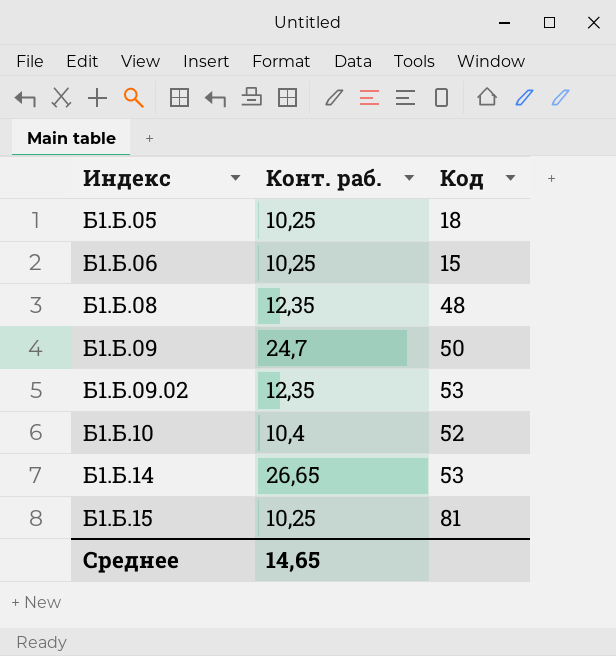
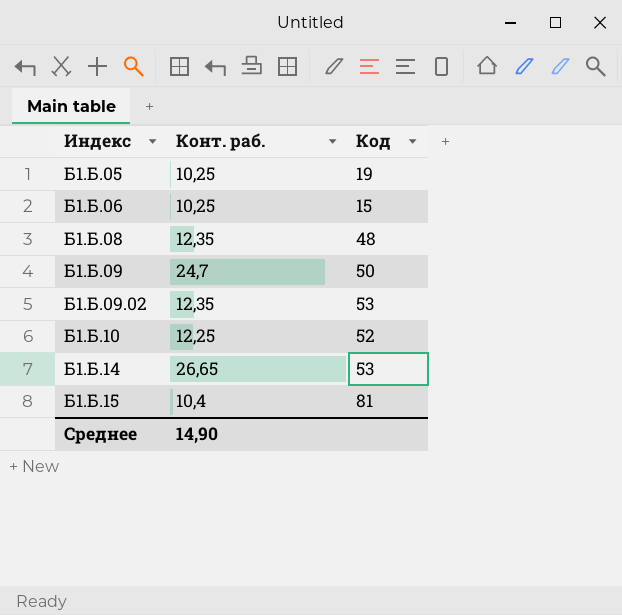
Б1.Б.05 | Код: 18 -> 19
Б1.Б.10 | Конт. раб.: 10,4 -> 12,25
Б1.Б.15 | Конт. раб.: 10,25 -> 10,4
Среднее | Конт. раб.: 14,65 -> 14,90

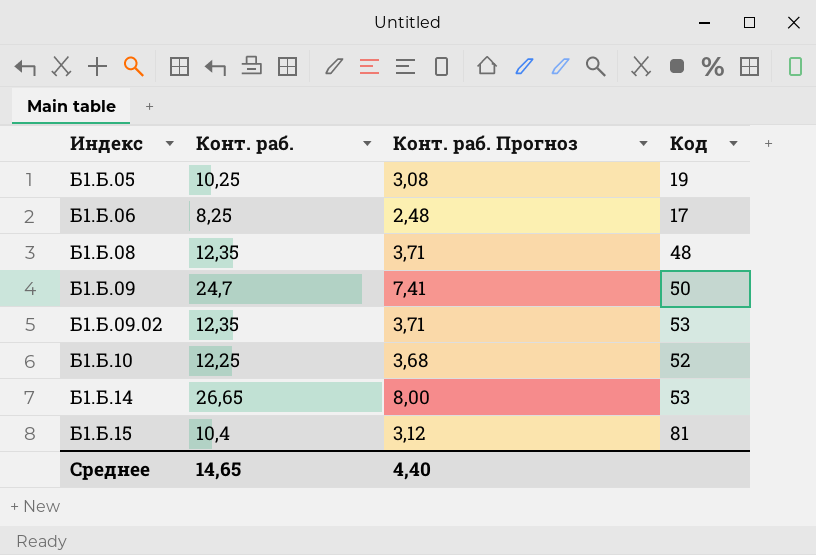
column Конт. раб. Прогноз | formula: none -> [Конт. раб.] * 0,3
Б1.Б.06 | Конт. раб.: 10,25 -> 8,25
Б1.Б.06 | Код: 15 -> 17
Среднее | Конт. раб.: 14,90 -> 14,65

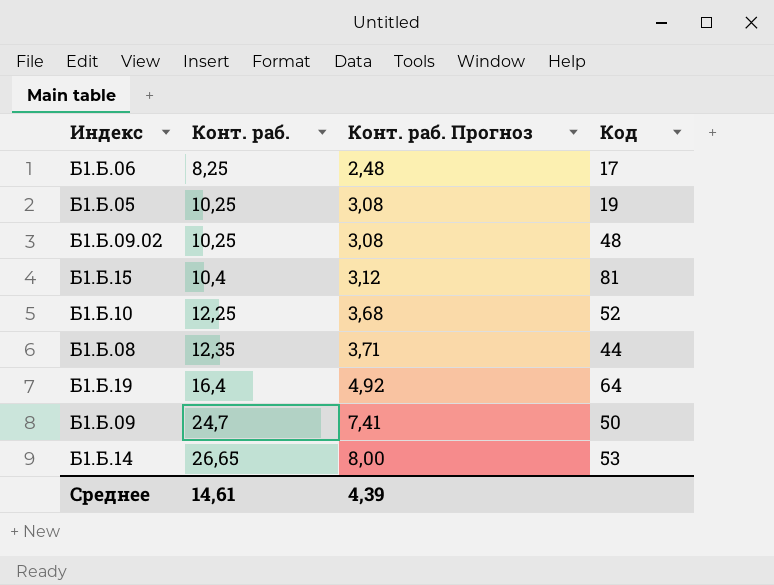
row order: Индекс ascending -> Конт. раб. ascending
Б1.Б.09.02 | Конт. раб.: 12,35 -> 10,25
Б1.Б.09.02 | Конт. раб. Прогноз: 3,71 -> 3,08
Б1.Б.09.02 | Код: 53 -> 48
Б1.Б.08 | Код: 48 -> 44
row Б1.Б.19: none -> 16,4 | 4,92 | 64
Среднее | Конт. раб.: 14,65 -> 14,61
Среднее | Конт. раб. Прогноз: 4,40 -> 4,39

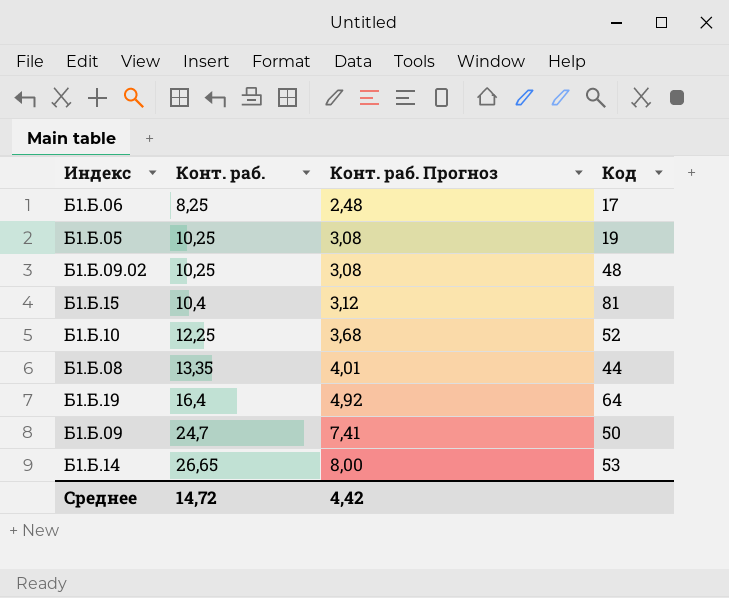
Б1.Б.08 | Конт. раб.: 12,35 -> 13,35
Б1.Б.08 | Конт. раб. Прогноз: 3,71 -> 4,01
Среднее | Конт. раб.: 14,61 -> 14,72
Среднее | Конт. раб. Прогноз: 4,39 -> 4,42

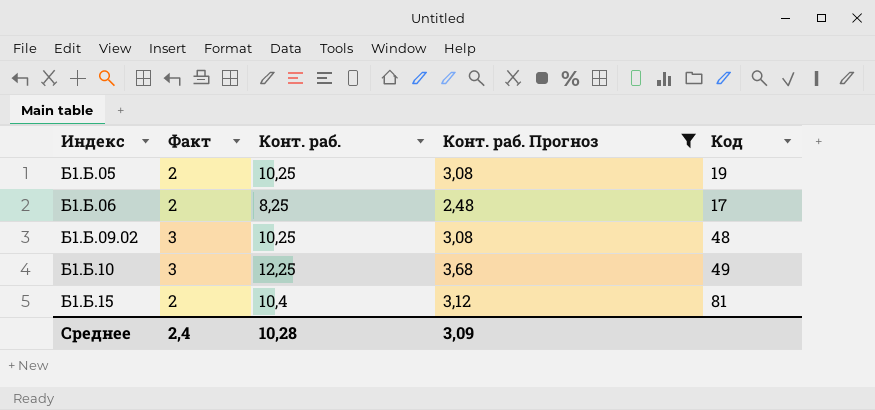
filter: none -> Конт. раб. Прогноз <= 3,68
row order: Конт. раб. ascending -> Индекс ascending
column Факт | position: none -> 2
Б1.Б.10 | Код: 52 -> 49
Среднее | Конт. раб.: 14,72 -> 10,28
Среднее | Конт. раб. Прогноз: 4,42 -> 3,09

